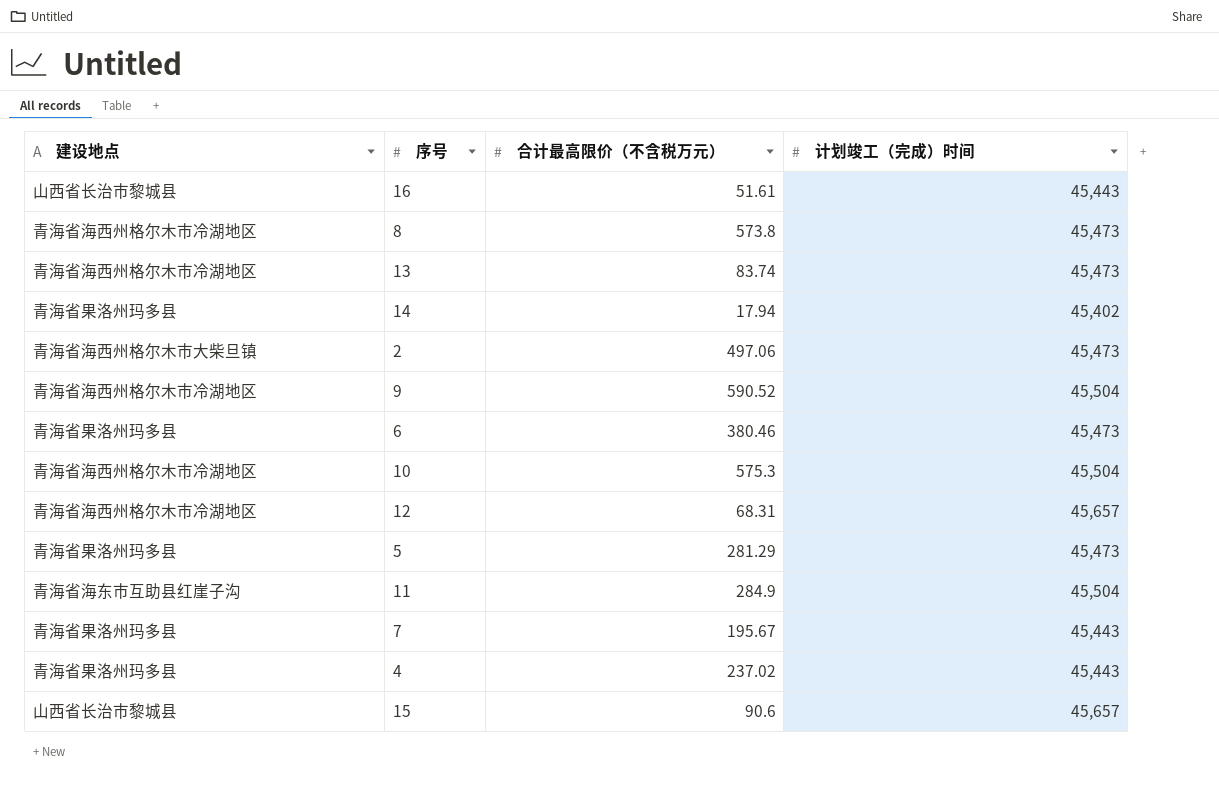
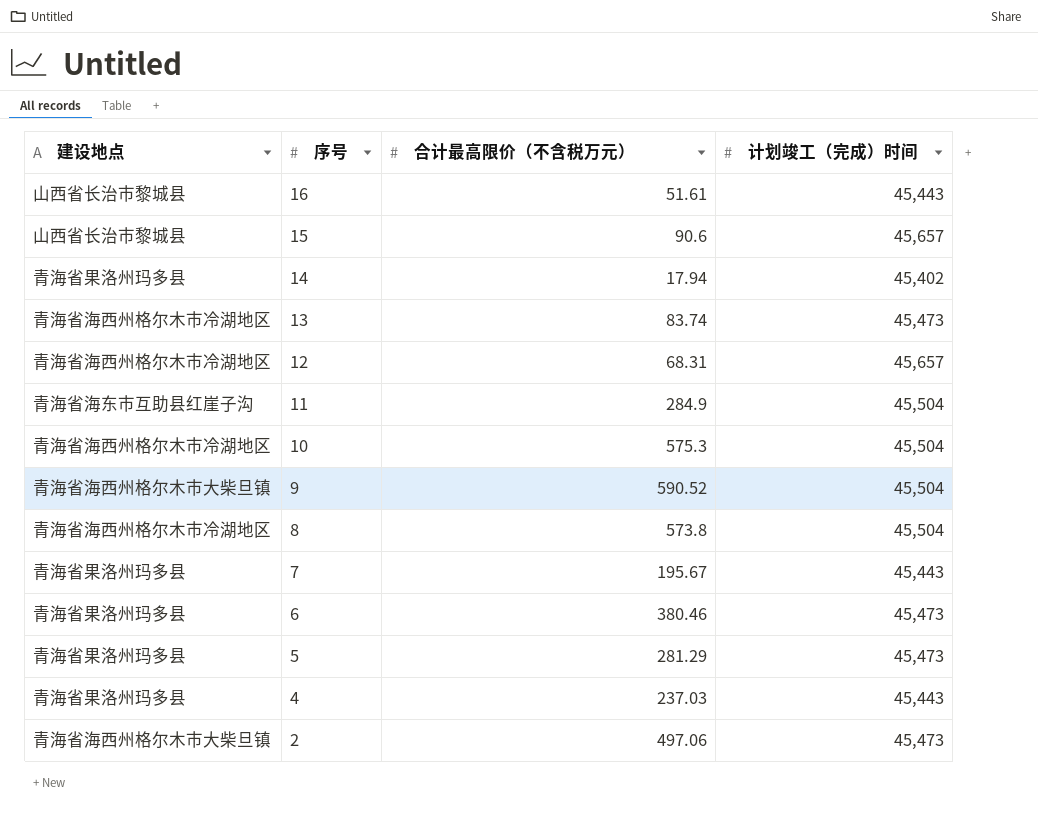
row order: none -> 序号 descending
9 | 建设地点: 青海省海西州格尔木市冷湖地区 -> 青海省海西州格尔木市大柴旦镇
8 | 计划竣工（完成）时间: 45,473 -> 45,504
4 | 合计最高限价（不含税万元）: 237.02 -> 237.03

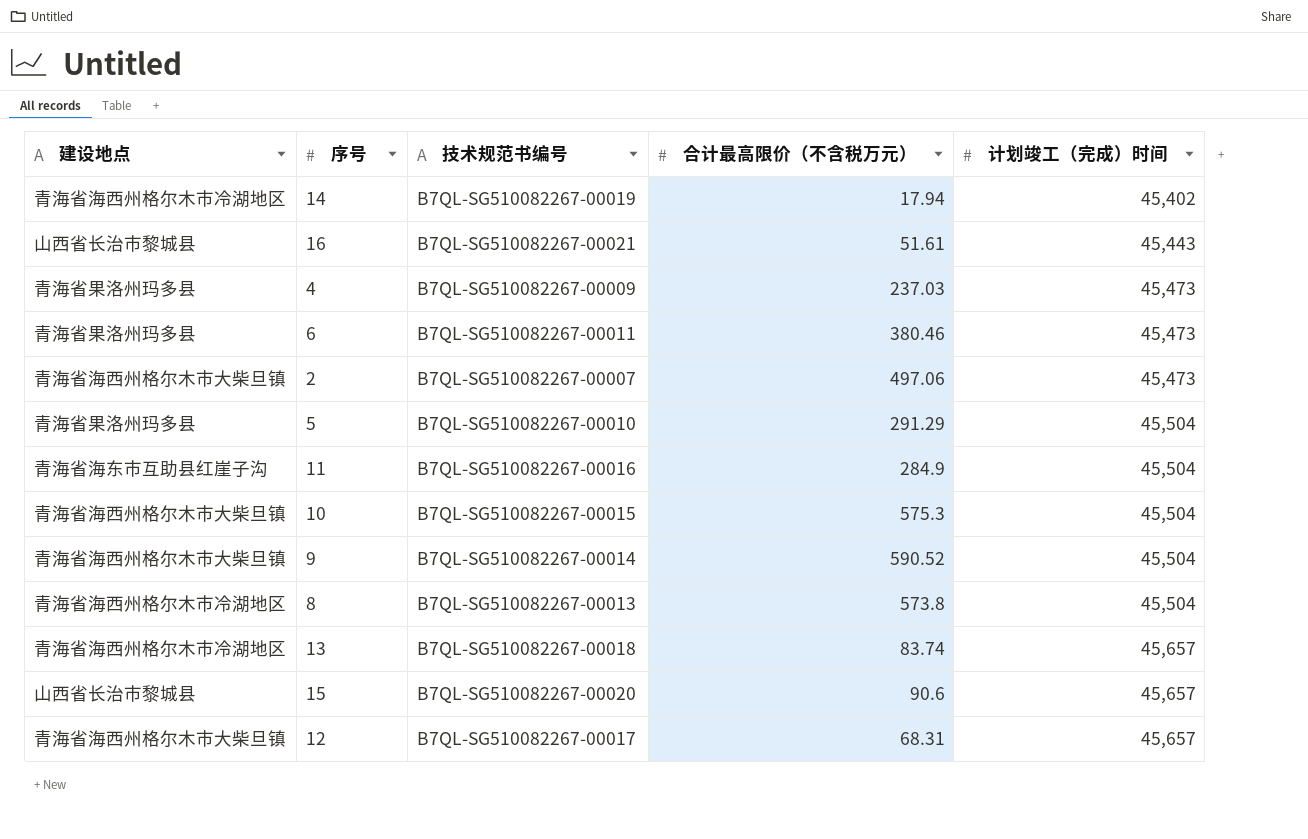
row order: 序号 descending -> 计划竣工（完成）时间 ascending
column 技术规范书编号 | position: none -> 3
row 7: 青海省果洛州玛多县 | 195.67 | 45,443 -> none
14 | 建设地点: 青海省果洛州玛多县 -> 青海省海西州格尔木市冷湖地区
4 | 计划竣工（完成）时间: 45,443 -> 45,473
5 | 合计最高限价（不含税万元）: 281.29 -> 291.29
5 | 计划竣工（完成）时间: 45,473 -> 45,504
10 | 建设地点: 青海省海西州格尔木市冷湖地区 -> 青海省海西州格尔木市大柴旦镇
13 | 计划竣工（完成）时间: 45,473 -> 45,657
12 | 建设地点: 青海省海西州格尔木市冷湖地区 -> 青海省海西州格尔木市大柴旦镇

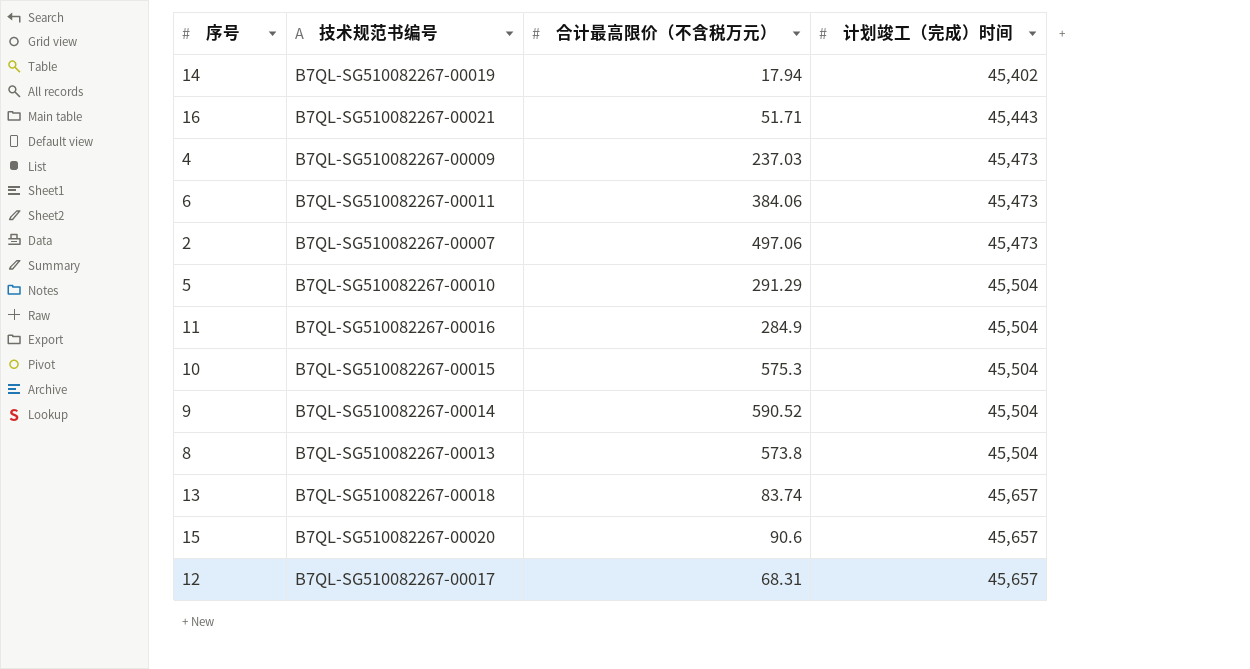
column 建设地点 | position: 1 -> none
16 | 合计最高限价（不含税万元）: 51.61 -> 51.71
6 | 合计最高限价（不含税万元）: 380.46 -> 384.06

